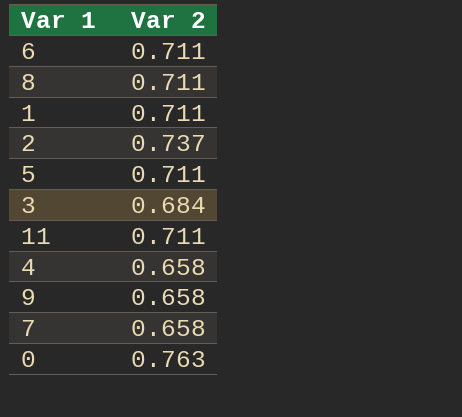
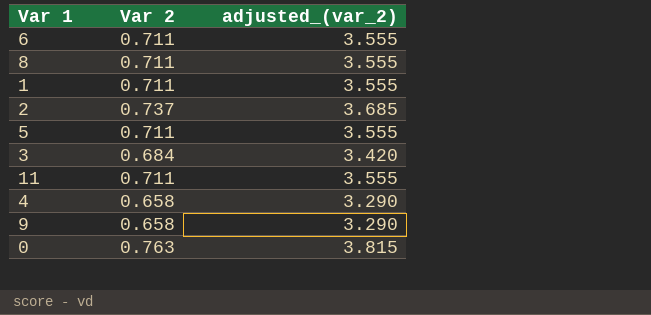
column adjusted_(var_2) | formula: none -> [Var 2] * 5
row 7: 0.658 -> none

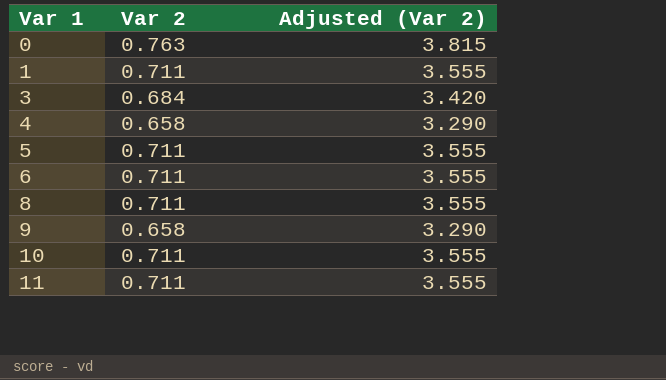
row order: none -> Var 1 ascending
column name: adjusted_(var_2) -> Adjusted (Var 2)
row 2: 0.737 | 3.685 -> none
row 10: none -> 0.711 | 3.555

